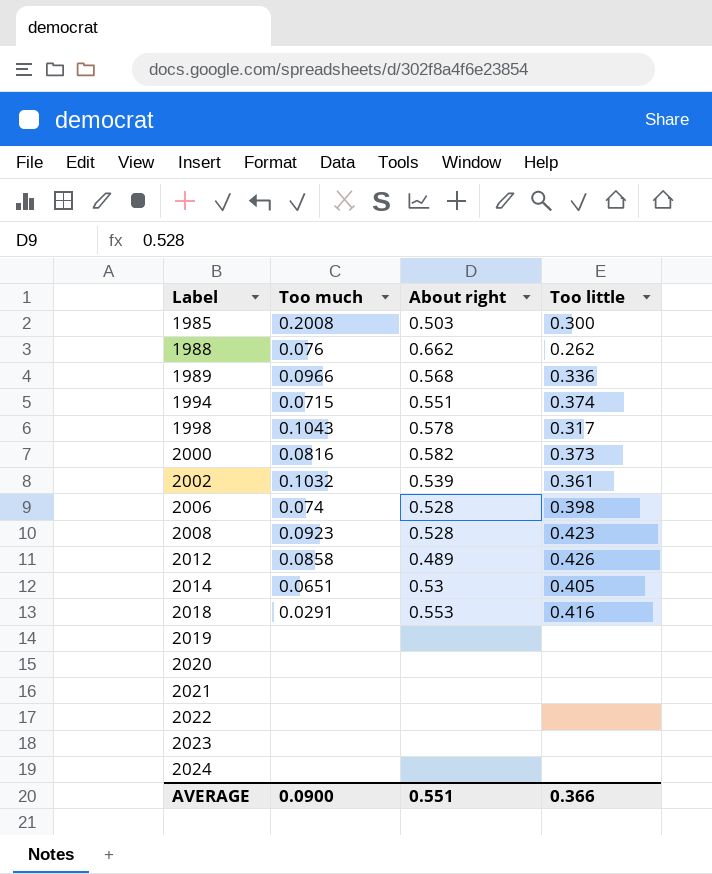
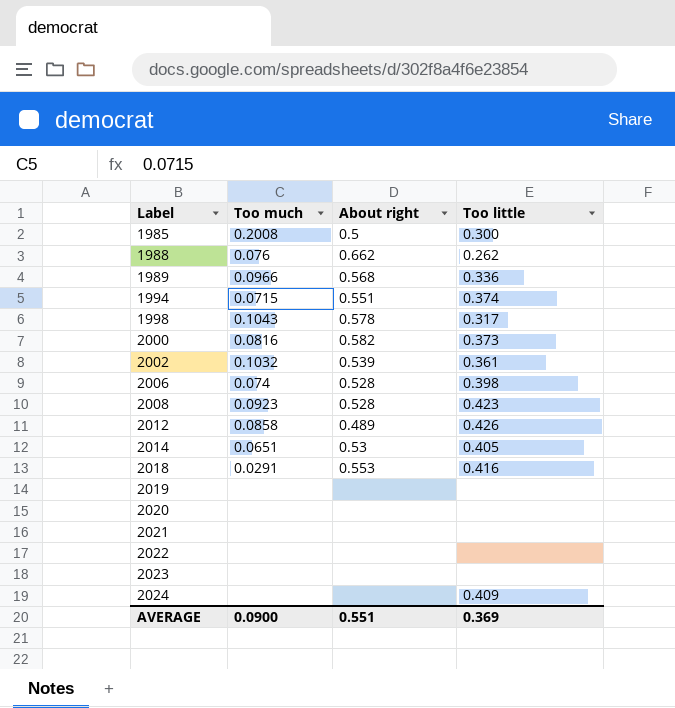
1985 | About right: 0.503 -> 0.5
2024 | Too little: none -> 0.409
AVERAGE | Too little: 0.366 -> 0.369

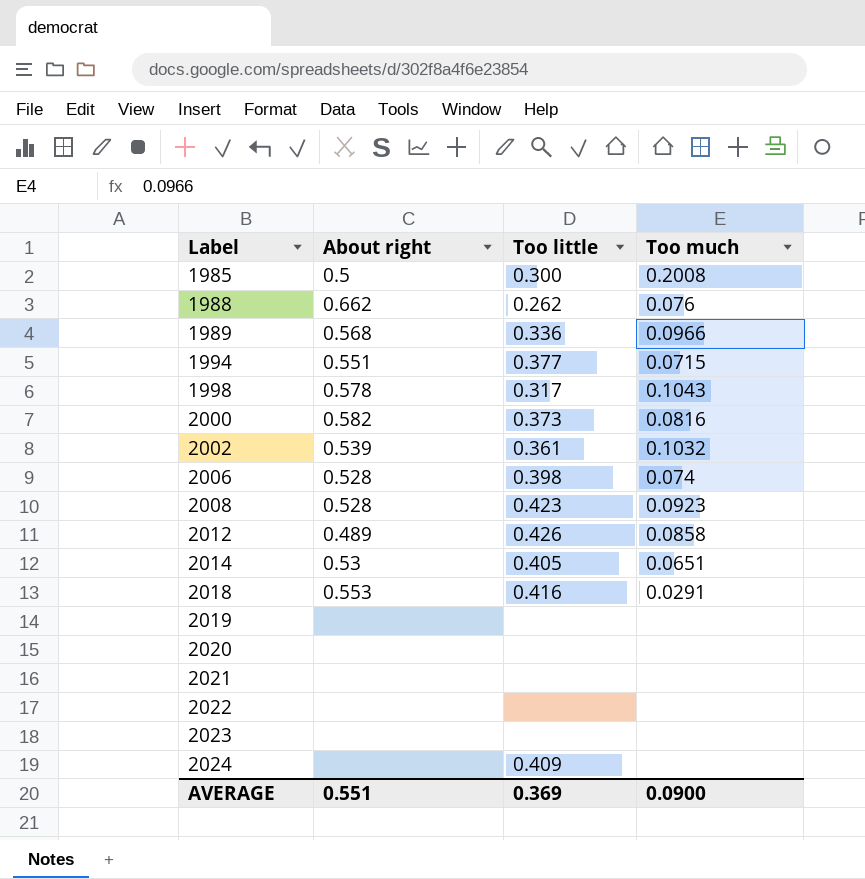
column Too much | position: 2 -> 4
1994 | Too little: 0.374 -> 0.377

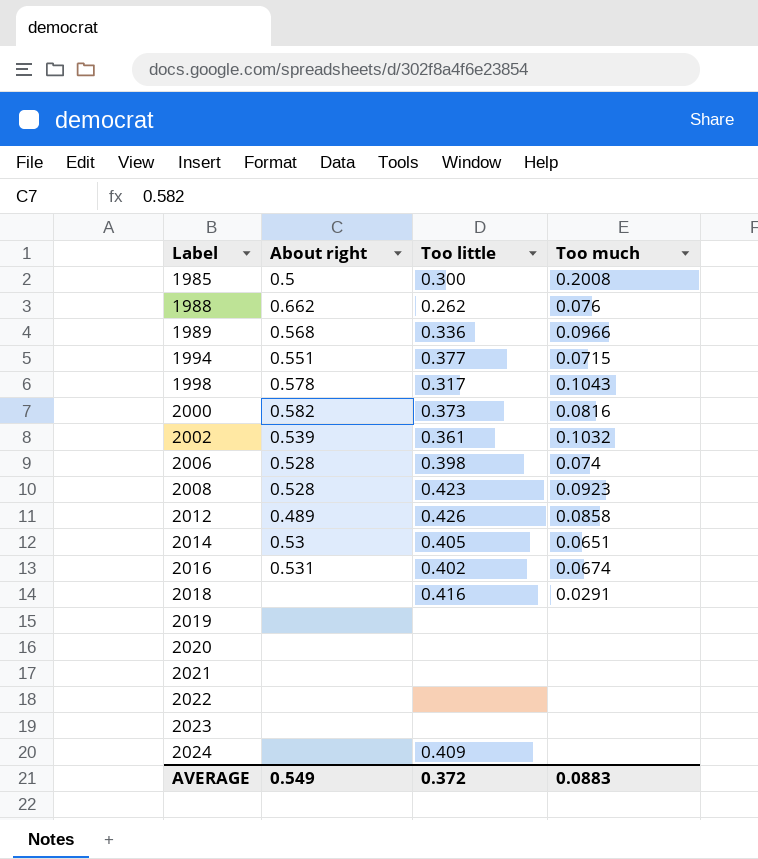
row 2016: none -> 0.531 | 0.402 | 0.0674
2018 | About right: 0.553 -> none
AVERAGE | About right: 0.551 -> 0.549
AVERAGE | Too little: 0.369 -> 0.372
AVERAGE | Too much: 0.0900 -> 0.0883

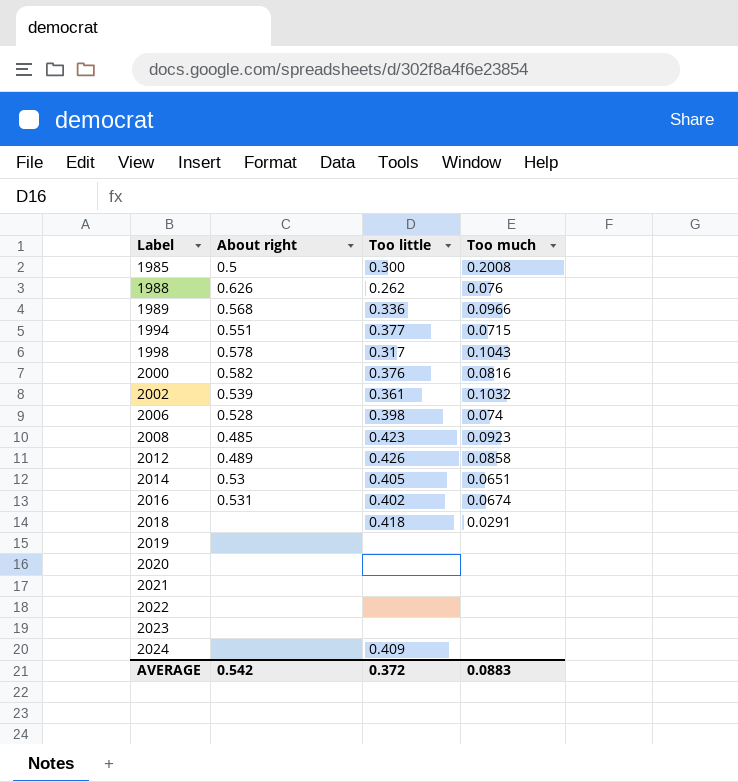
1988 | About right: 0.662 -> 0.626
2000 | Too little: 0.373 -> 0.376
2008 | About right: 0.528 -> 0.485
2018 | Too little: 0.416 -> 0.418
AVERAGE | About right: 0.549 -> 0.542

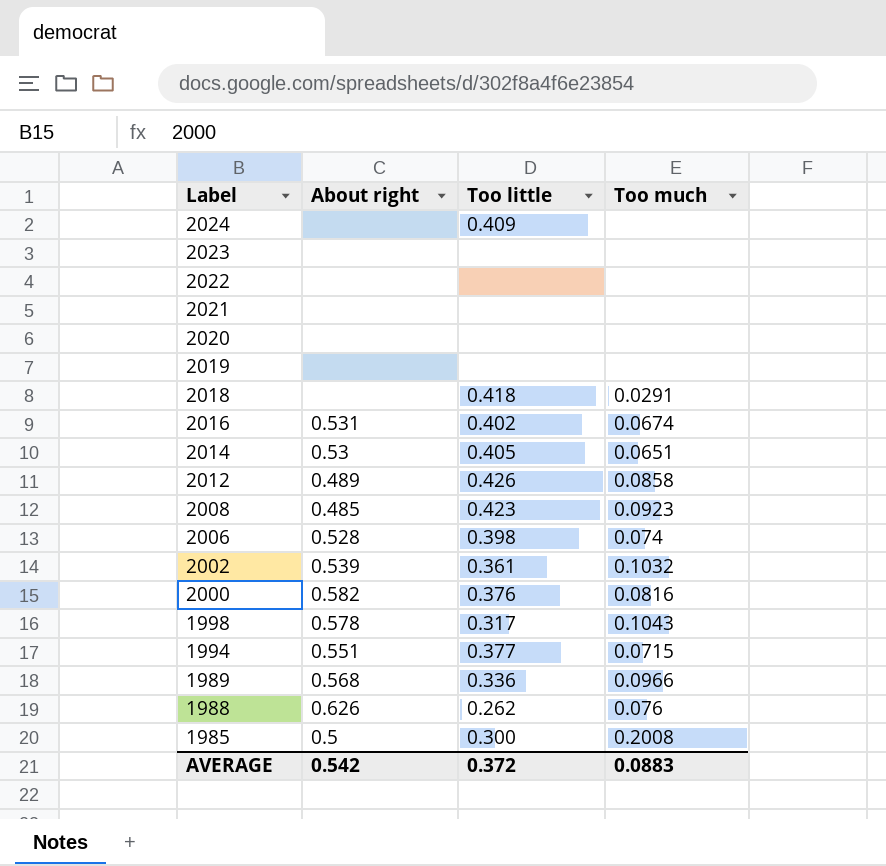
row order: Label ascending -> Label descending

